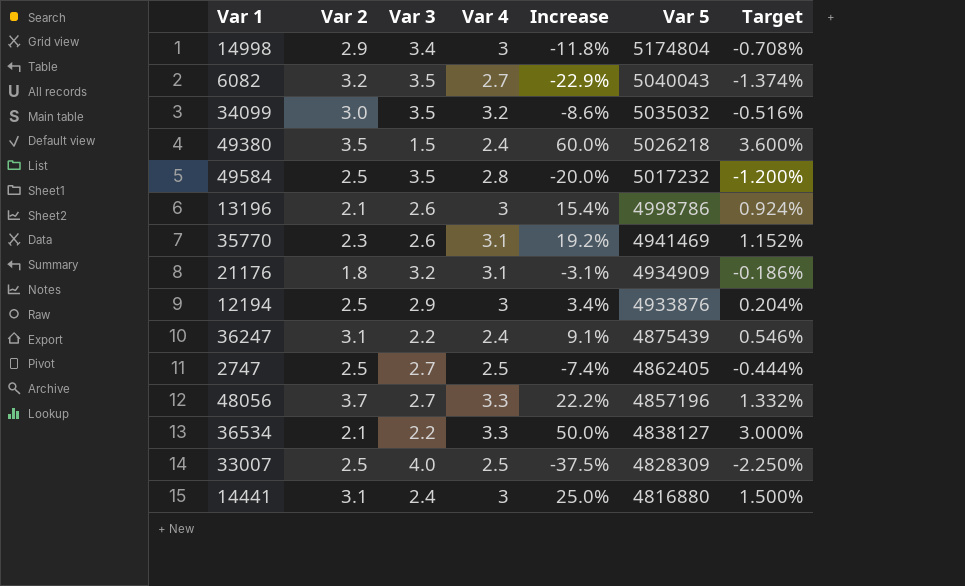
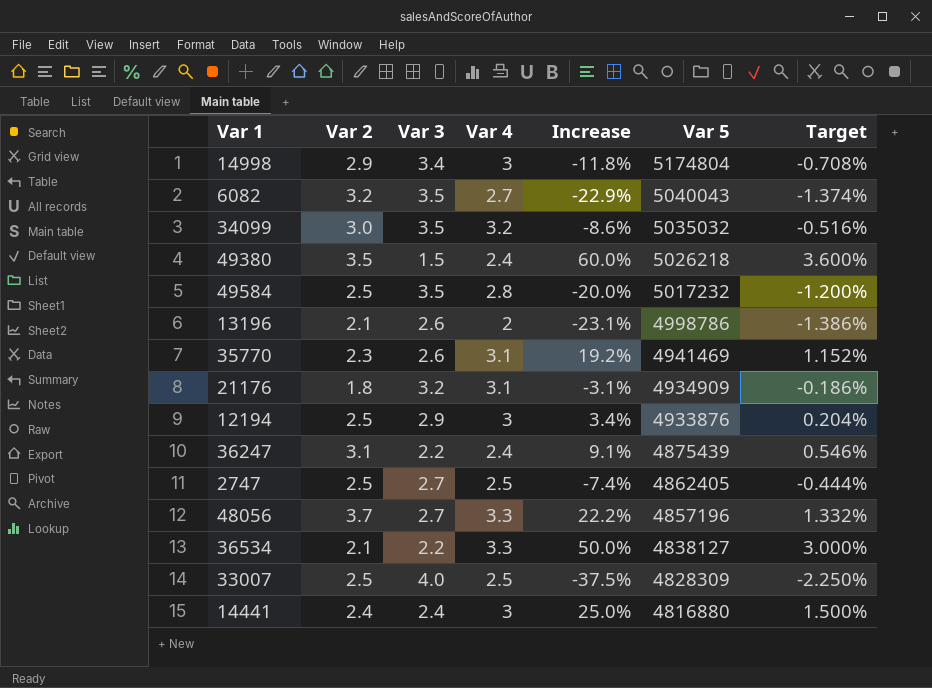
13196 | Var 4: 3 -> 2
13196 | Increase: 15.4% -> -23.1%
13196 | Target: 0.924% -> -1.386%
14441 | Var 2: 3.1 -> 2.4

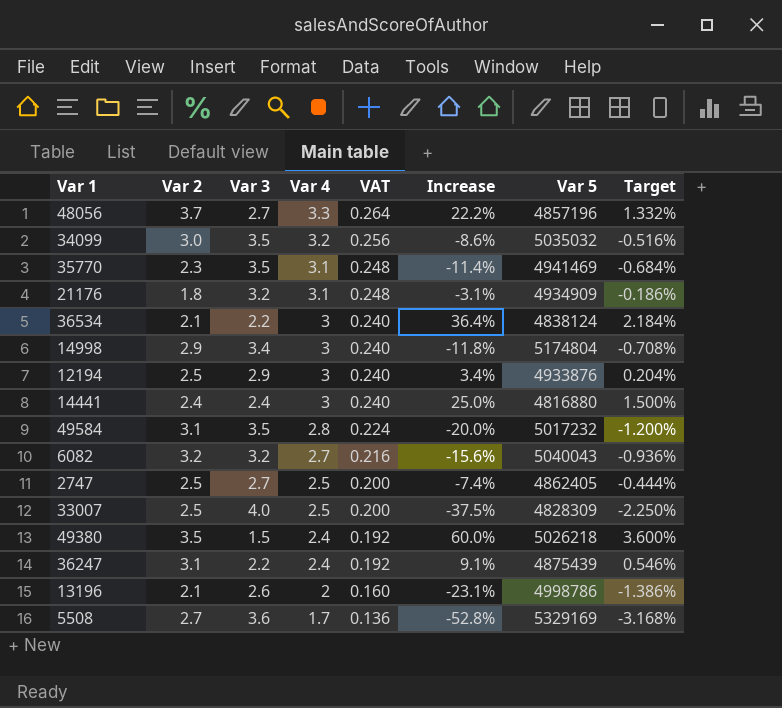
row order: Var 5 descending -> Var 4 descending
column VAT | formula: none -> [Var 4] * 0.08
35770 | Var 3: 2.6 -> 3.5
35770 | Increase: 19.2% -> -11.4%
35770 | Target: 1.152% -> -0.684%
36534 | Var 4: 3.3 -> 3
36534 | Increase: 50.0% -> 36.4%
36534 | Var 5: 4838127 -> 4838124
36534 | Target: 3.000% -> 2.184%
49584 | Var 2: 2.5 -> 3.1
6082 | Var 3: 3.5 -> 3.2
6082 | Increase: -22.9% -> -15.6%
6082 | Target: -1.374% -> -0.936%
row 5508: none -> 2.7 | 3.6 | 1.7 | 0.136 | -52.8% | 5329169 | -3.168%

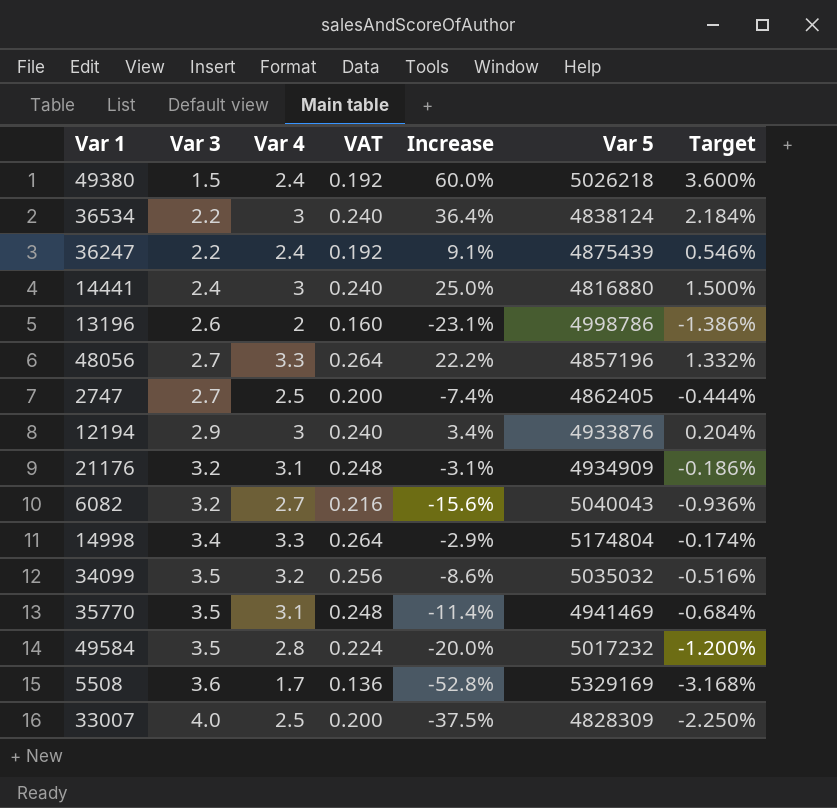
row order: Var 4 descending -> Var 3 ascending
column Var 2 | position: 2 -> none
14998 | Var 4: 3 -> 3.3
14998 | VAT: 0.240 -> 0.264
14998 | Increase: -11.8% -> -2.9%
14998 | Target: -0.708% -> -0.174%

